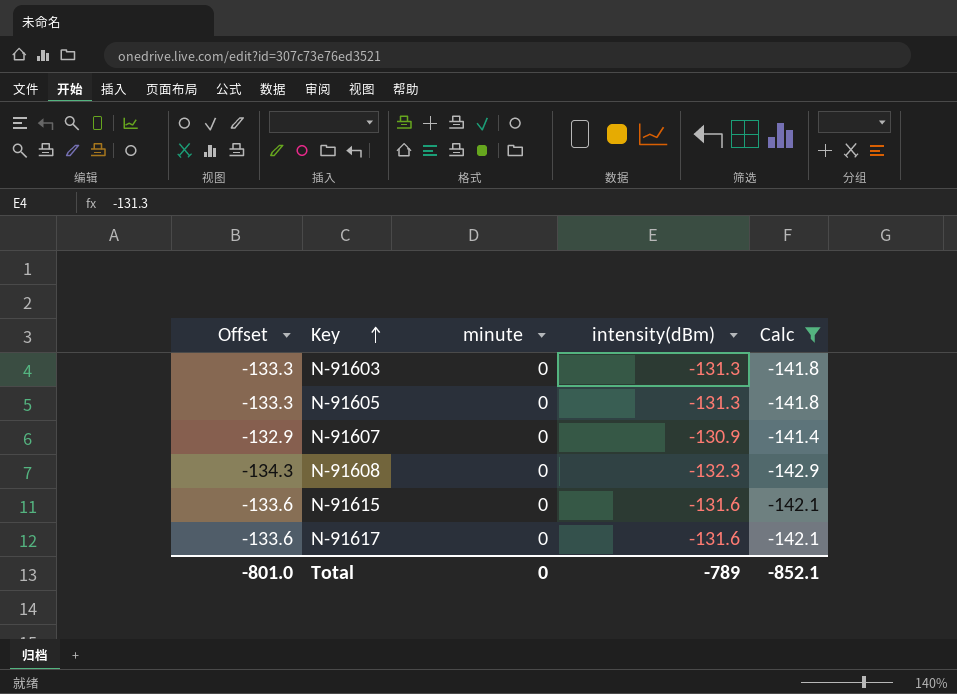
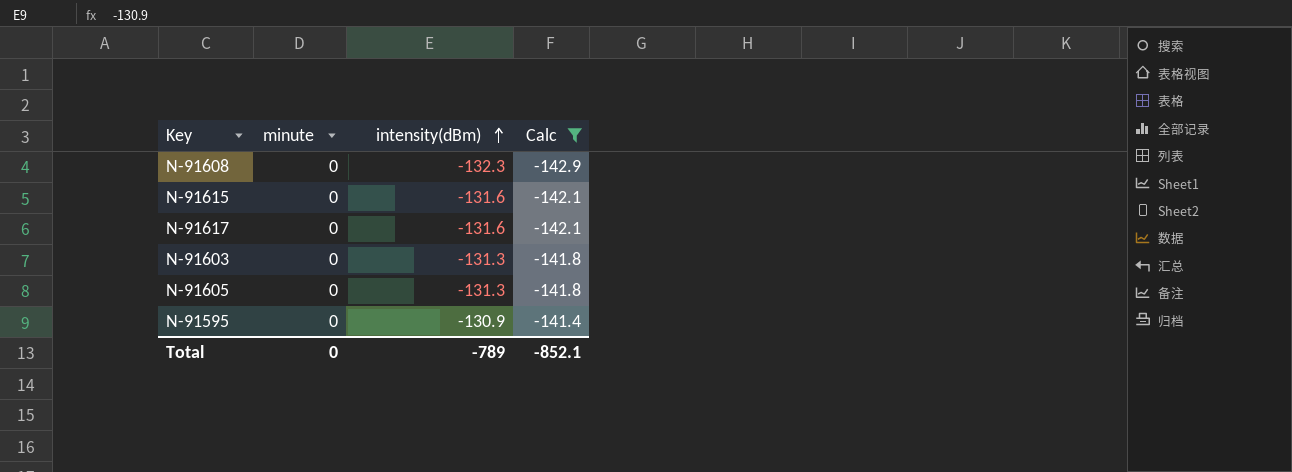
row order: Key ascending -> intensity(dBm) ascending
column Offset | formula: [intensity(dBm)] - 2 -> none
row N-91607: -132.9 | 0 | -130.9 | -141.4 -> none
row N-91595: none -> 0 | -130.9 | -141.4

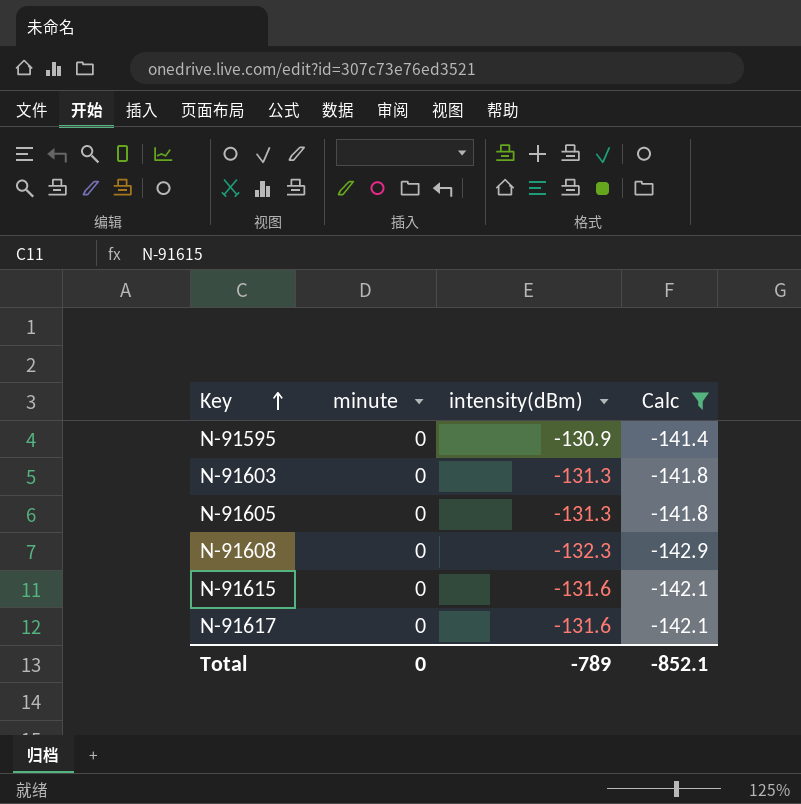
row order: intensity(dBm) ascending -> Key ascending

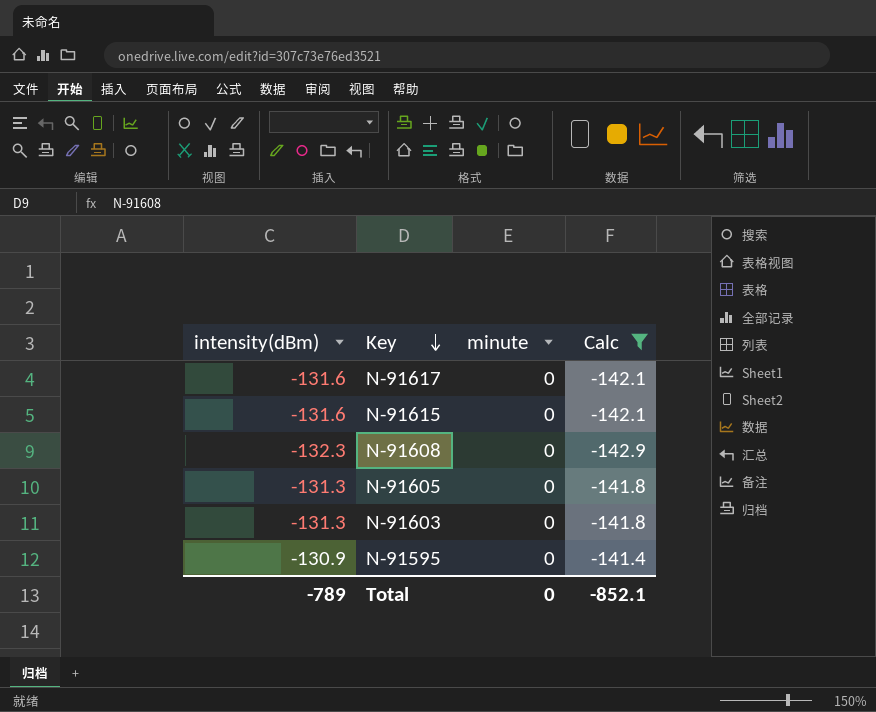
row order: Key ascending -> Key descending
column intensity(dBm) | position: 3 -> 1

